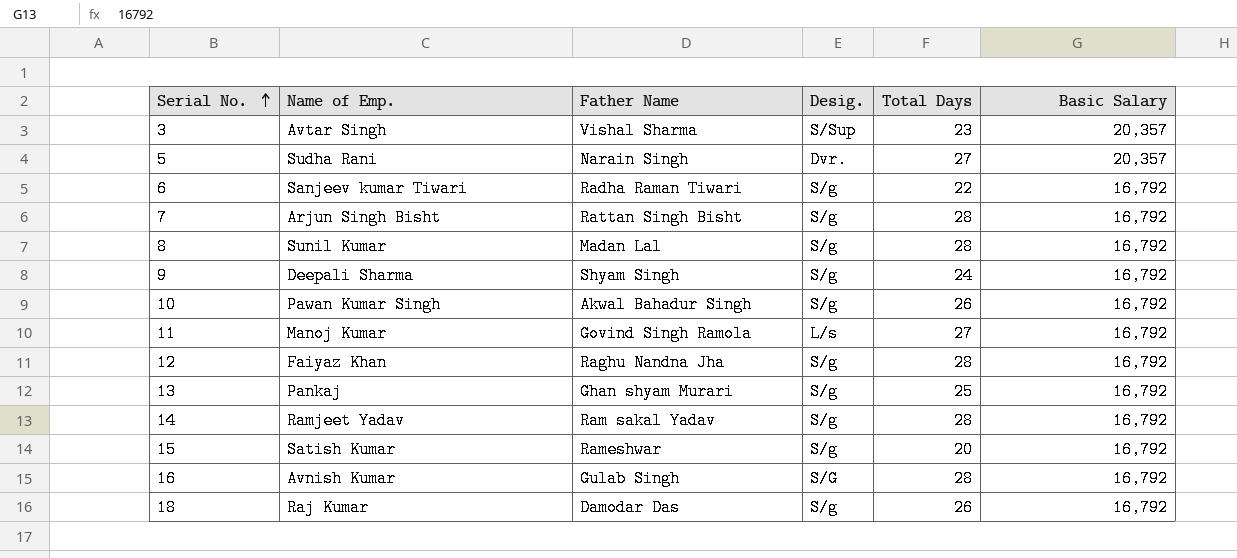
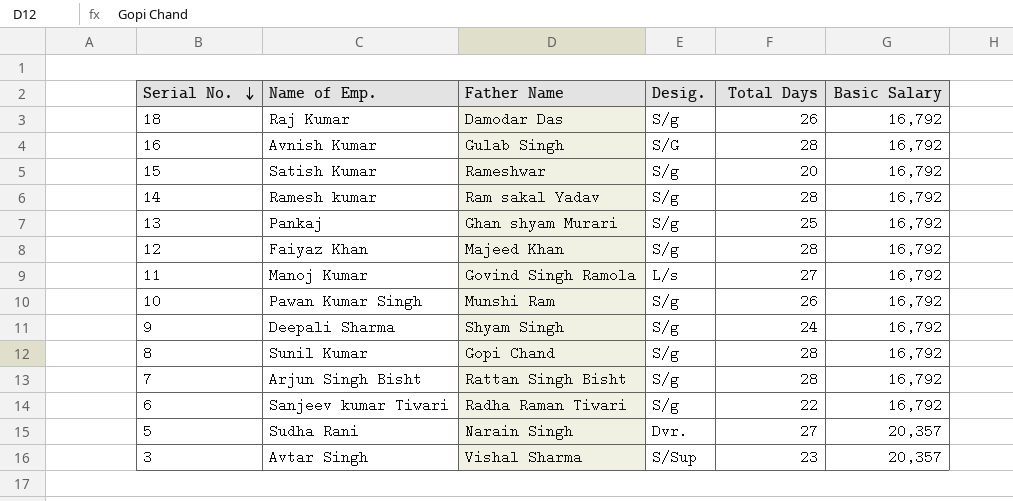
row order: Serial No. ascending -> Serial No. descending
14 | Name of Emp.: Ramjeet Yadav -> Ramesh kumar
12 | Father Name: Raghu Nandna Jha -> Majeed Khan
10 | Father Name: Akwal Bahadur Singh -> Munshi Ram
8 | Father Name: Madan Lal -> Gopi Chand

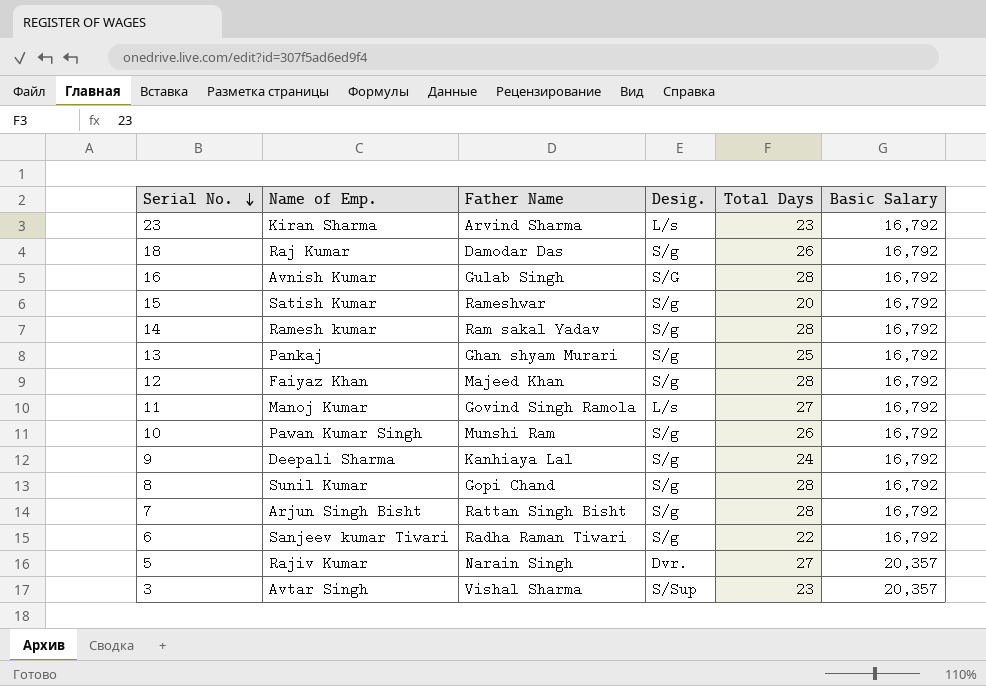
row 23: none -> Kiran Sharma | Arvind Sharma | L/s | 23 | 16,792
9 | Father Name: Shyam Singh -> Kanhiaya Lal
5 | Name of Emp.: Sudha Rani -> Rajiv Kumar

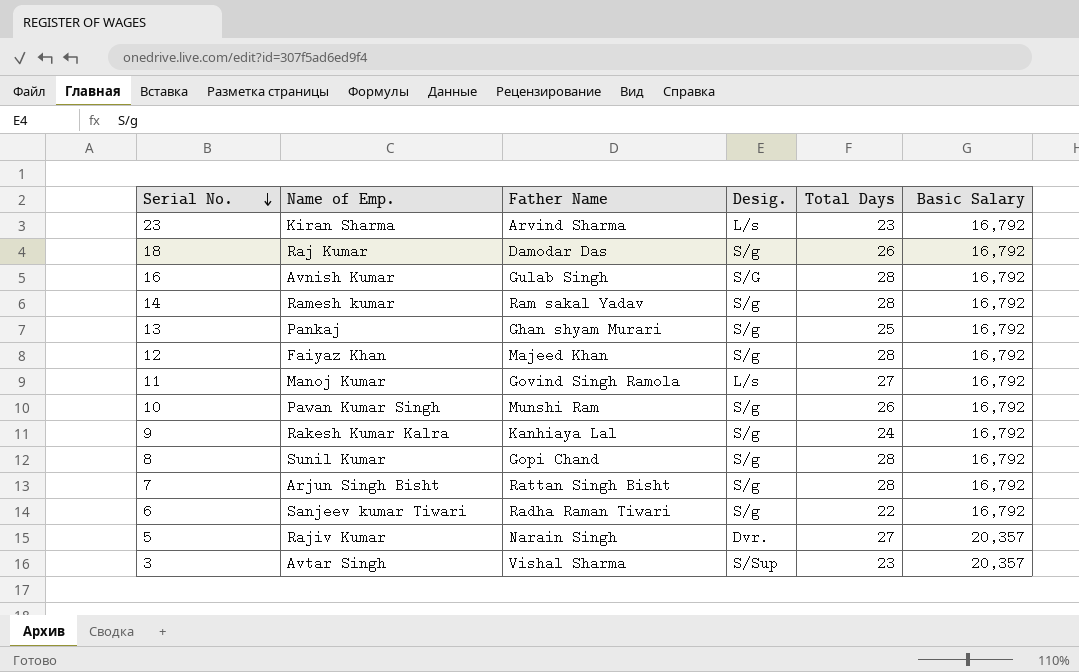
row 15: Satish Kumar | Rameshwar | S/g | 20 | 16,792 -> none
9 | Name of Emp.: Deepali Sharma -> Rakesh Kumar Kalra

